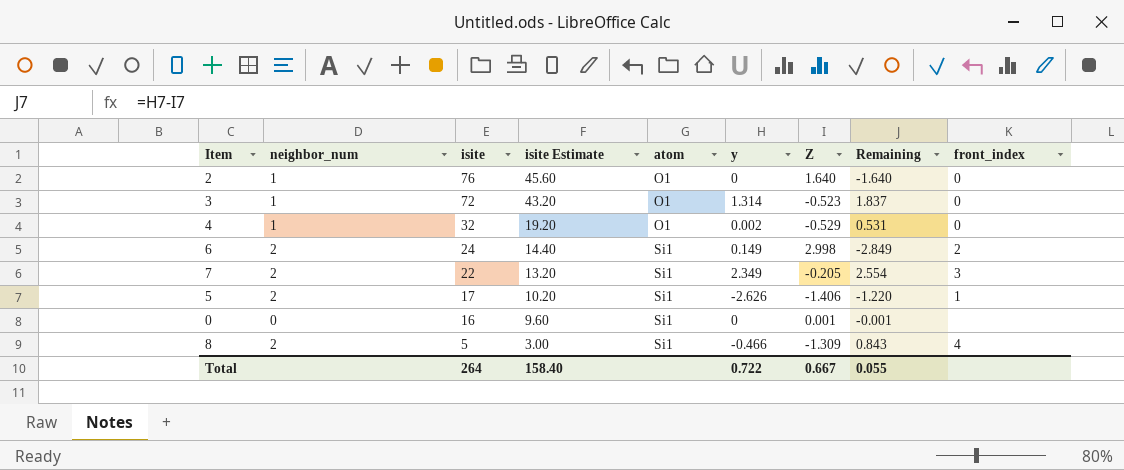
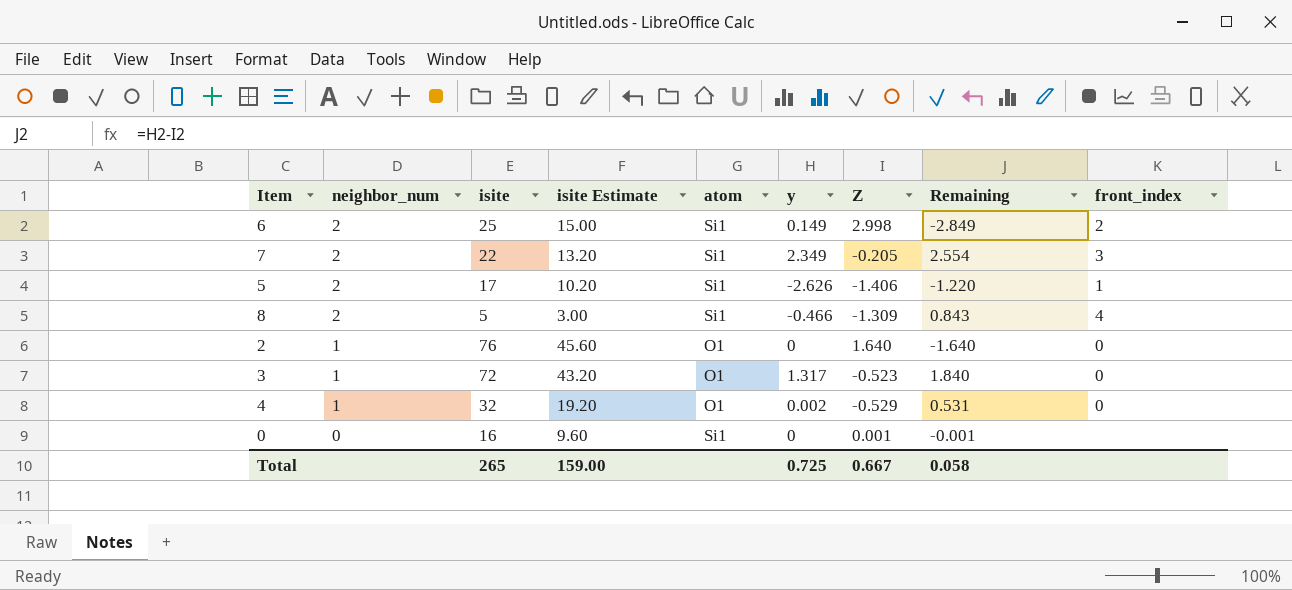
row order: isite descending -> neighbor_num descending
6 | isite: 24 -> 25
6 | isite Estimate: 14.40 -> 15.00
3 | y: 1.314 -> 1.317
3 | Remaining: 1.837 -> 1.840
Total | isite: 264 -> 265
Total | isite Estimate: 158.40 -> 159.00
Total | y: 0.722 -> 0.725
Total | Remaining: 0.055 -> 0.058

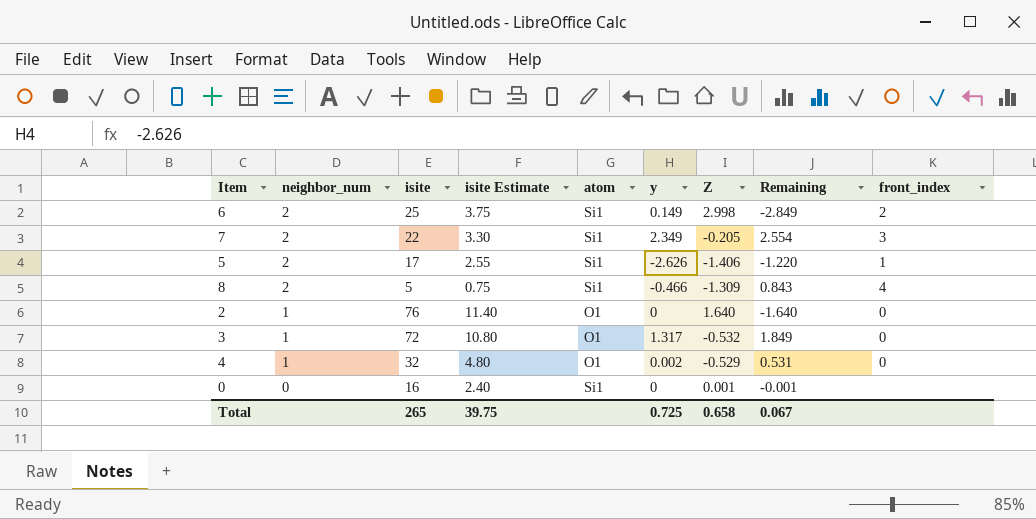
column isite Estimate | formula: [isite] * 0.6 -> [isite] * 0.15
3 | Z: -0.523 -> -0.532
3 | Remaining: 1.840 -> 1.849
Total | isite Estimate: 159.00 -> 39.75
Total | Z: 0.667 -> 0.658
Total | Remaining: 0.058 -> 0.067

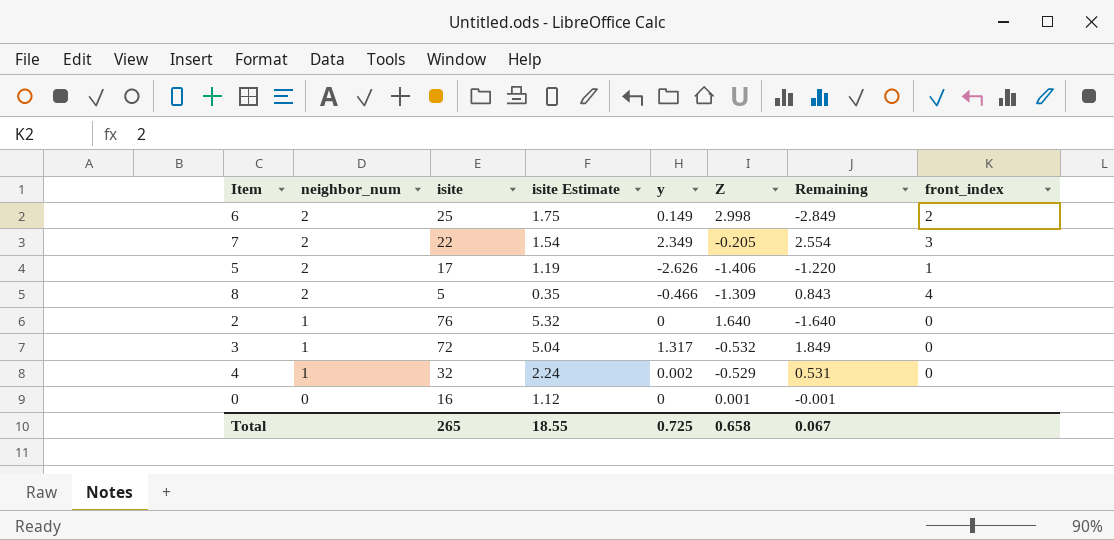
column atom | position: 5 -> none
column isite Estimate | formula: [isite] * 0.15 -> [isite] * 0.07
Total | isite Estimate: 39.75 -> 18.55

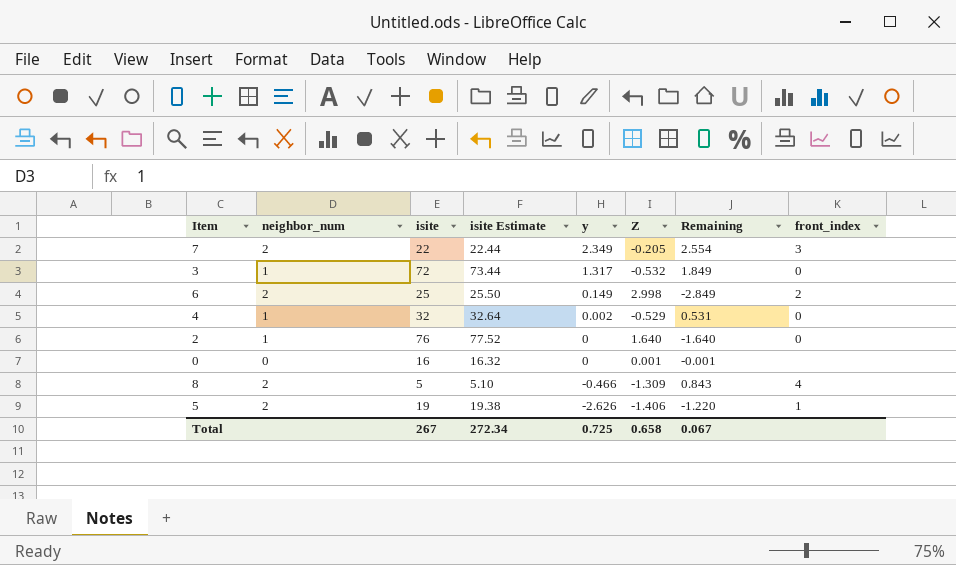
row order: neighbor_num descending -> y descending
column isite Estimate | formula: [isite] * 0.07 -> [isite] * 1.02
5 | isite: 17 -> 19
Total | isite: 265 -> 267
Total | isite Estimate: 18.55 -> 272.34

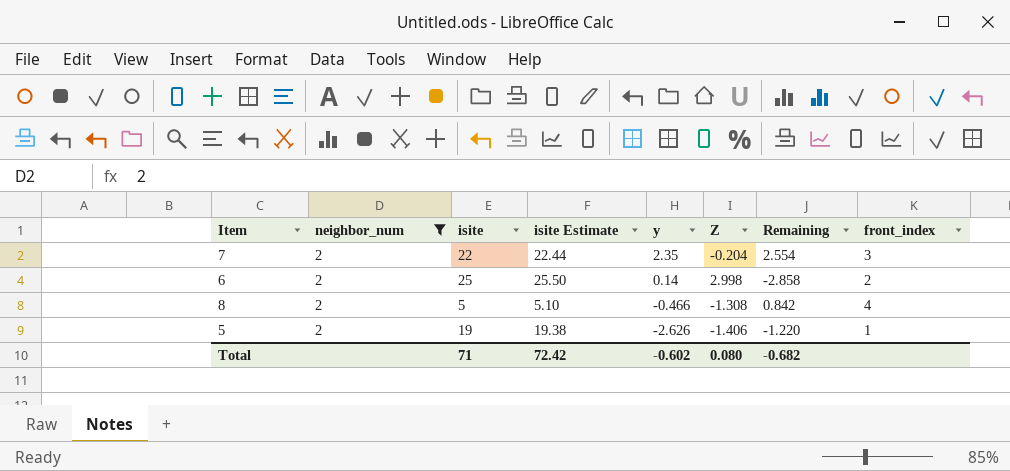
filter: none -> neighbor_num = 2
7 | y: 2.349 -> 2.35
7 | Z: -0.205 -> -0.204
6 | y: 0.149 -> 0.14
6 | Remaining: -2.849 -> -2.858
8 | Z: -1.309 -> -1.308
8 | Remaining: 0.843 -> 0.842
Total | isite: 267 -> 71
Total | isite Estimate: 272.34 -> 72.42
Total | y: 0.725 -> -0.602
Total | Z: 0.658 -> 0.080
Total | Remaining: 0.067 -> -0.682

